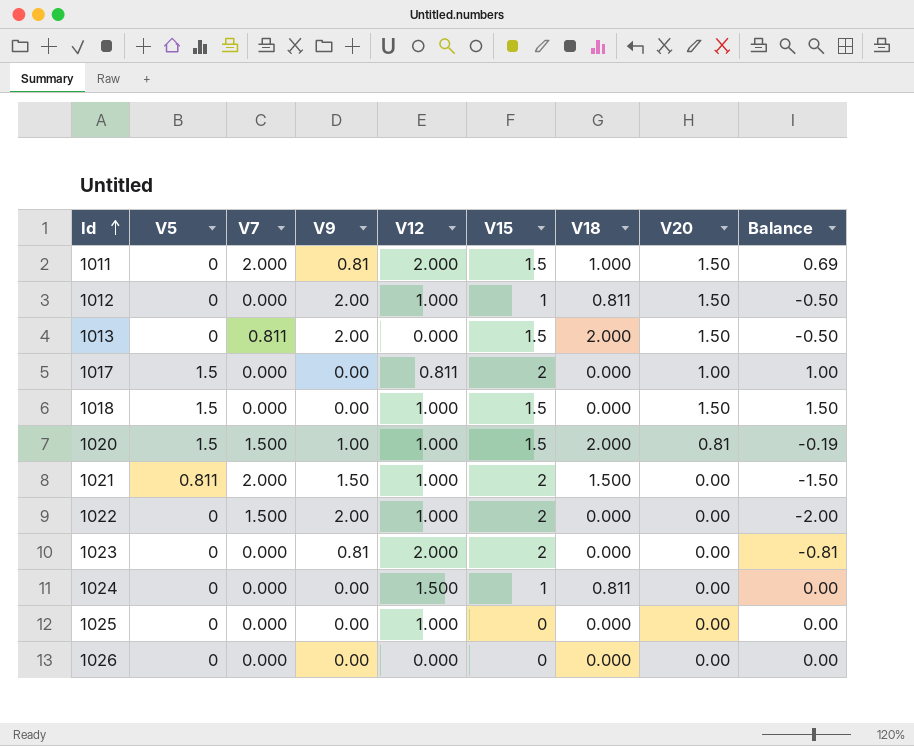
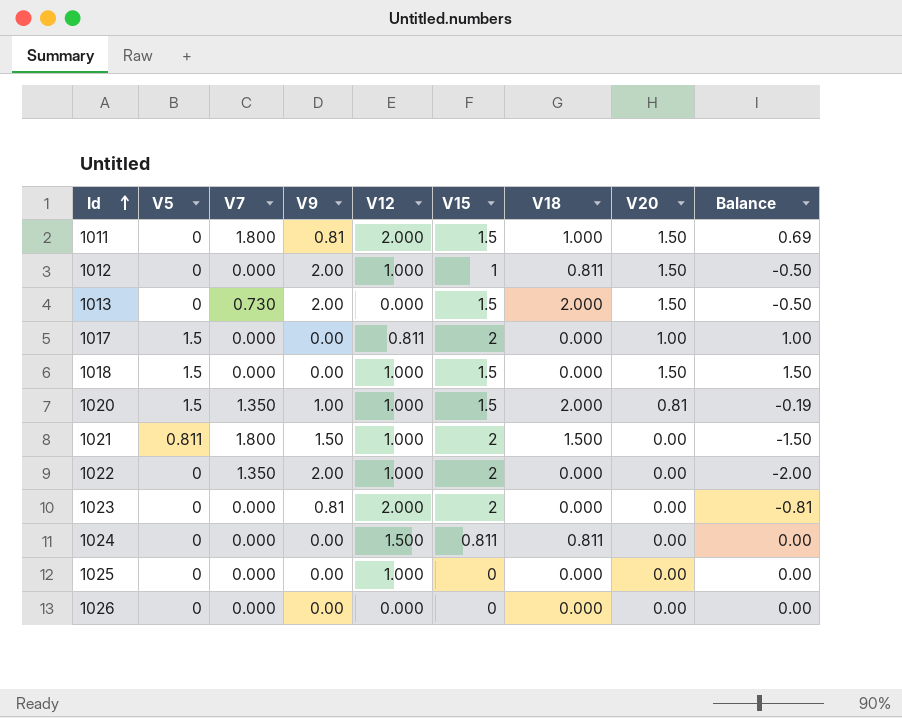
1011 | V7: 2.000 -> 1.800
1013 | V7: 0.811 -> 0.730
1020 | V7: 1.500 -> 1.350
1021 | V7: 2.000 -> 1.800
1022 | V7: 1.500 -> 1.350
1024 | V15: 1 -> 0.811

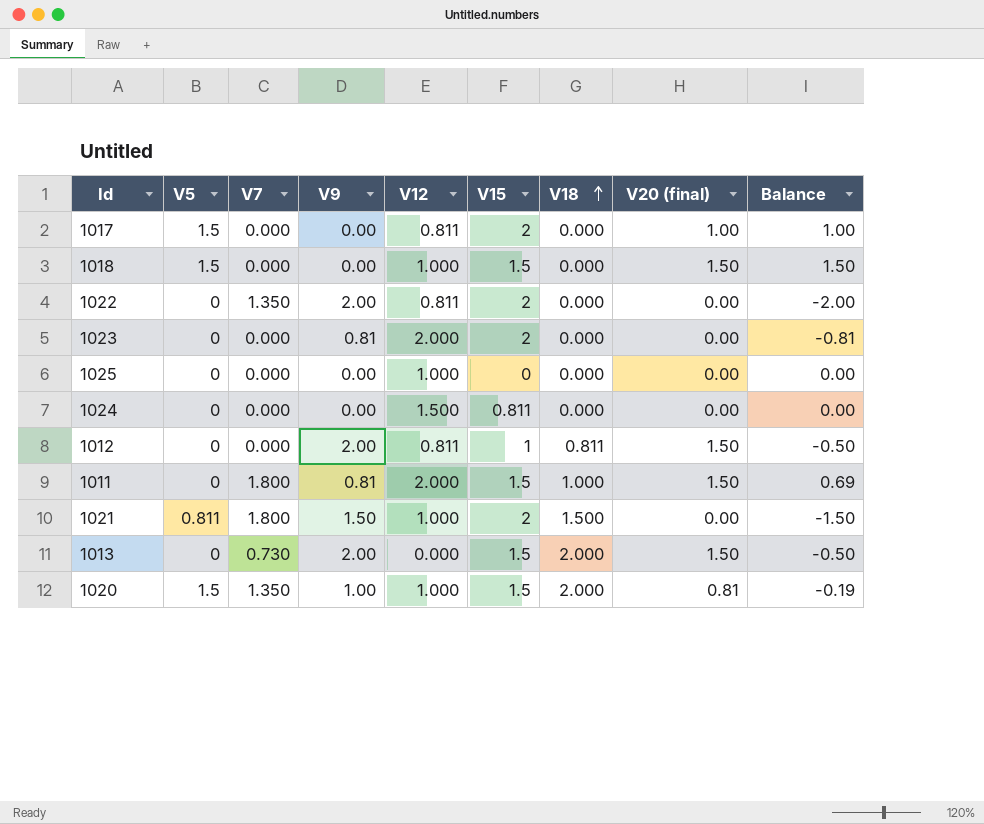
row order: Id ascending -> V18 ascending
column name: V20 -> V20 (final)
row 1026: 0 | 0.000 | 0.00 | 0.000 | 0 | 0.000 | 0.00 | 0.00 -> none
1022 | V12: 1.000 -> 0.811
1024 | V18: 0.811 -> 0.000
1012 | V12: 1.000 -> 0.811

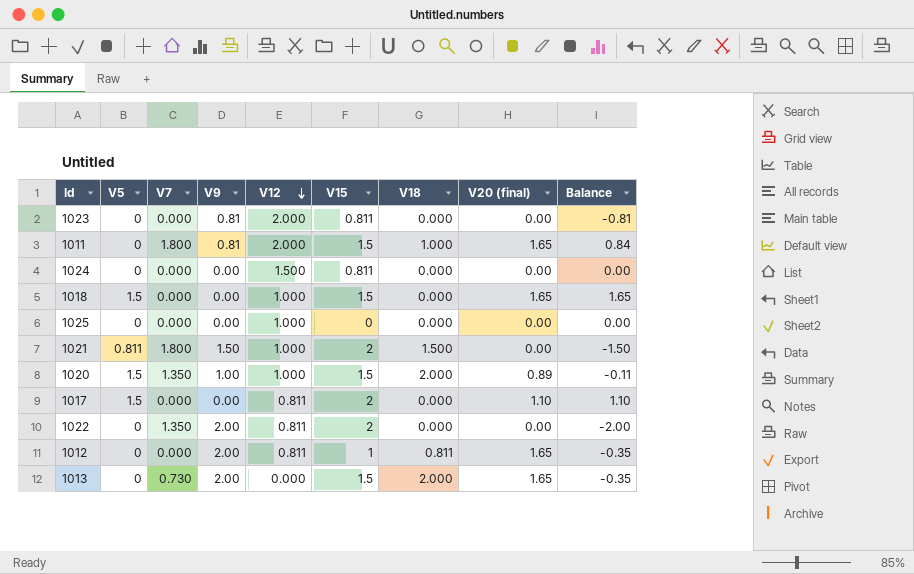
row order: V18 ascending -> V12 descending
1023 | V15: 2 -> 0.811
1011 | V20 (final): 1.50 -> 1.65
1011 | Balance: 0.69 -> 0.84
1018 | V20 (final): 1.50 -> 1.65
1018 | Balance: 1.50 -> 1.65
1020 | V20 (final): 0.81 -> 0.89
1020 | Balance: -0.19 -> -0.11
1017 | V20 (final): 1.00 -> 1.10
1017 | Balance: 1.00 -> 1.10
1012 | V20 (final): 1.50 -> 1.65
1012 | Balance: -0.50 -> -0.35
1013 | V20 (final): 1.50 -> 1.65
1013 | Balance: -0.50 -> -0.35

